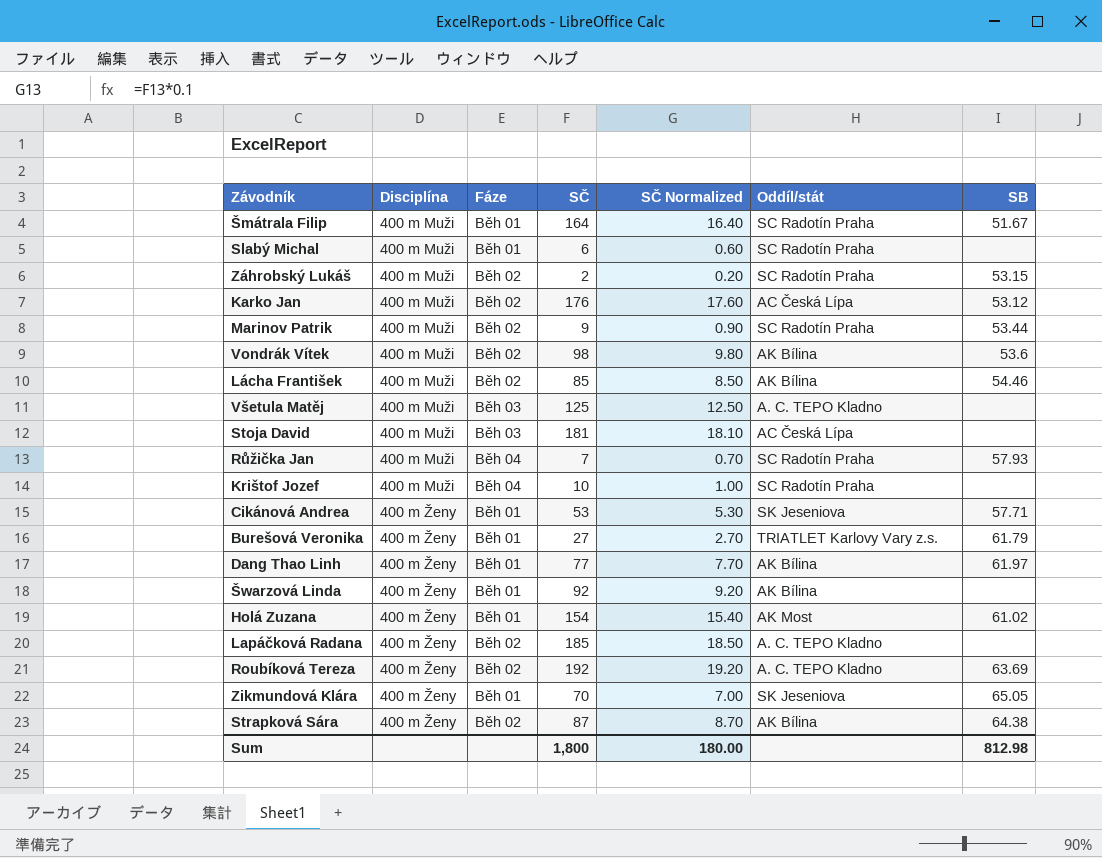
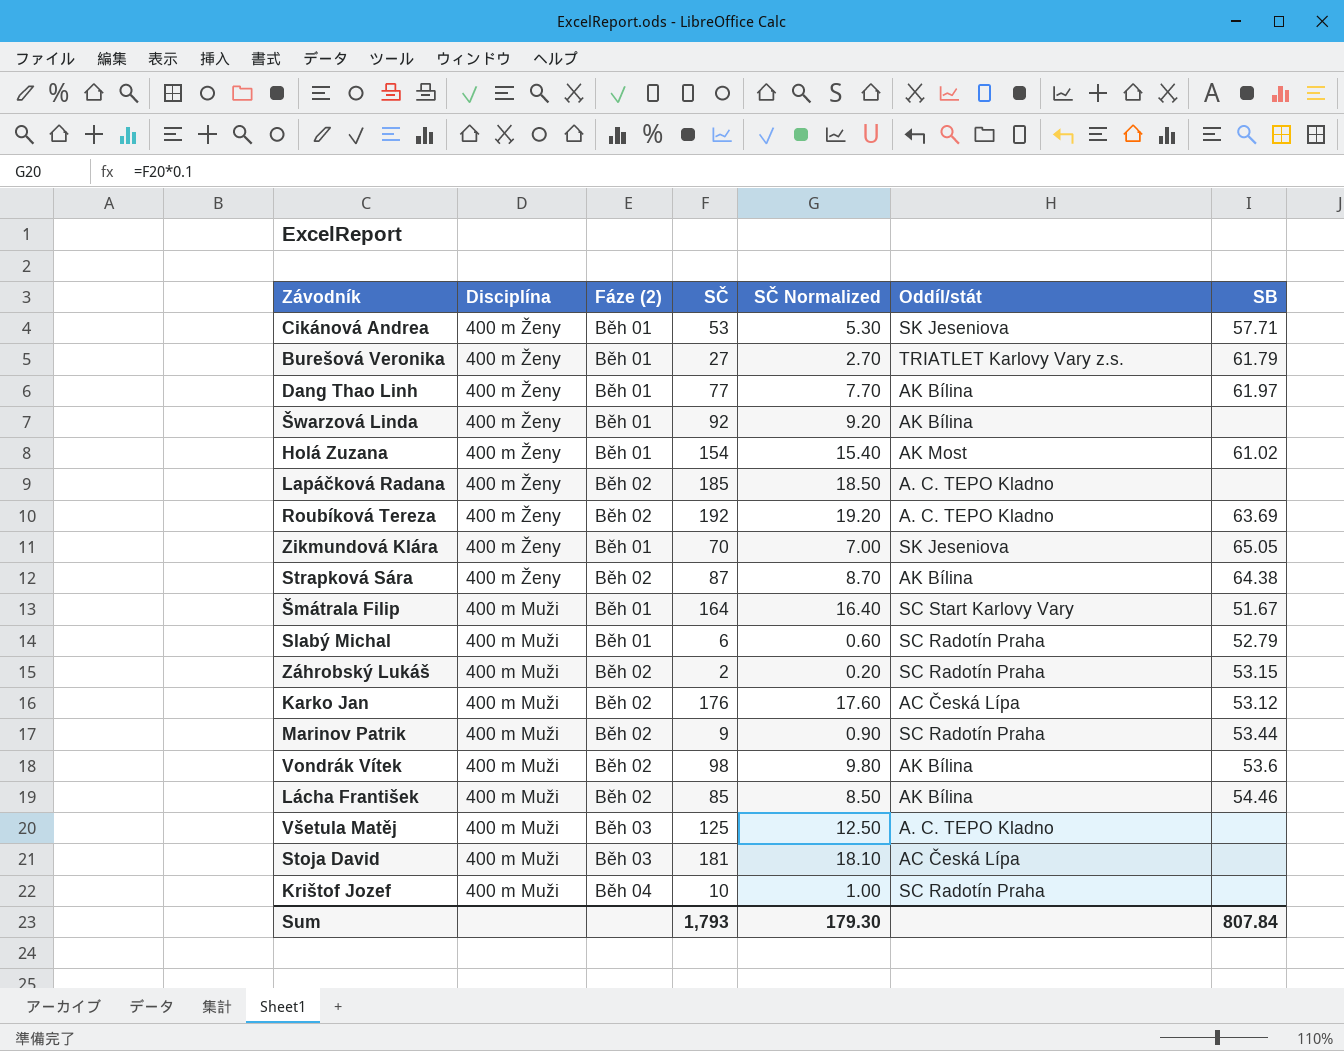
row order: Disciplína ascending -> Disciplína descending
column name: Fáze -> Fáze (2)
row Růžička Jan: 400 m Muži | Běh 04 | 7 | 0.70 | SC Radotín Praha | 57.93 -> none
Šmátrala Filip | Oddíl/stát: SC Radotín Praha -> SC Start Karlovy Vary
Slabý Michal | SB: none -> 52.79
Sum | SČ: 1,800 -> 1,793
Sum | SČ Normalized: 180.00 -> 179.30
Sum | SB: 812.98 -> 807.84

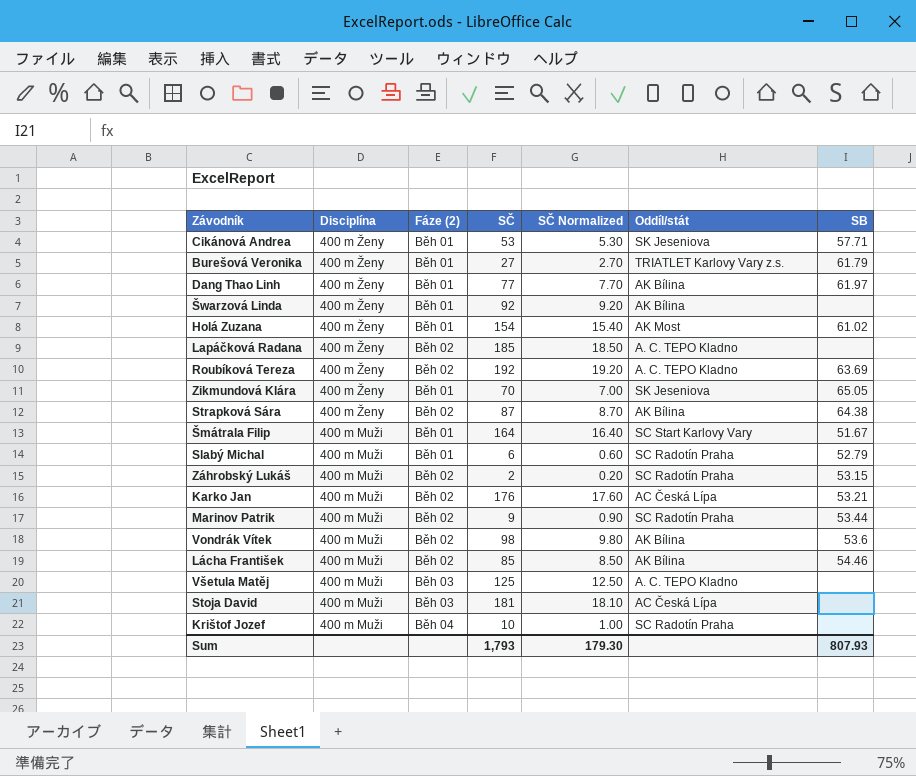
Karko Jan | SB: 53.12 -> 53.21
Sum | SB: 807.84 -> 807.93

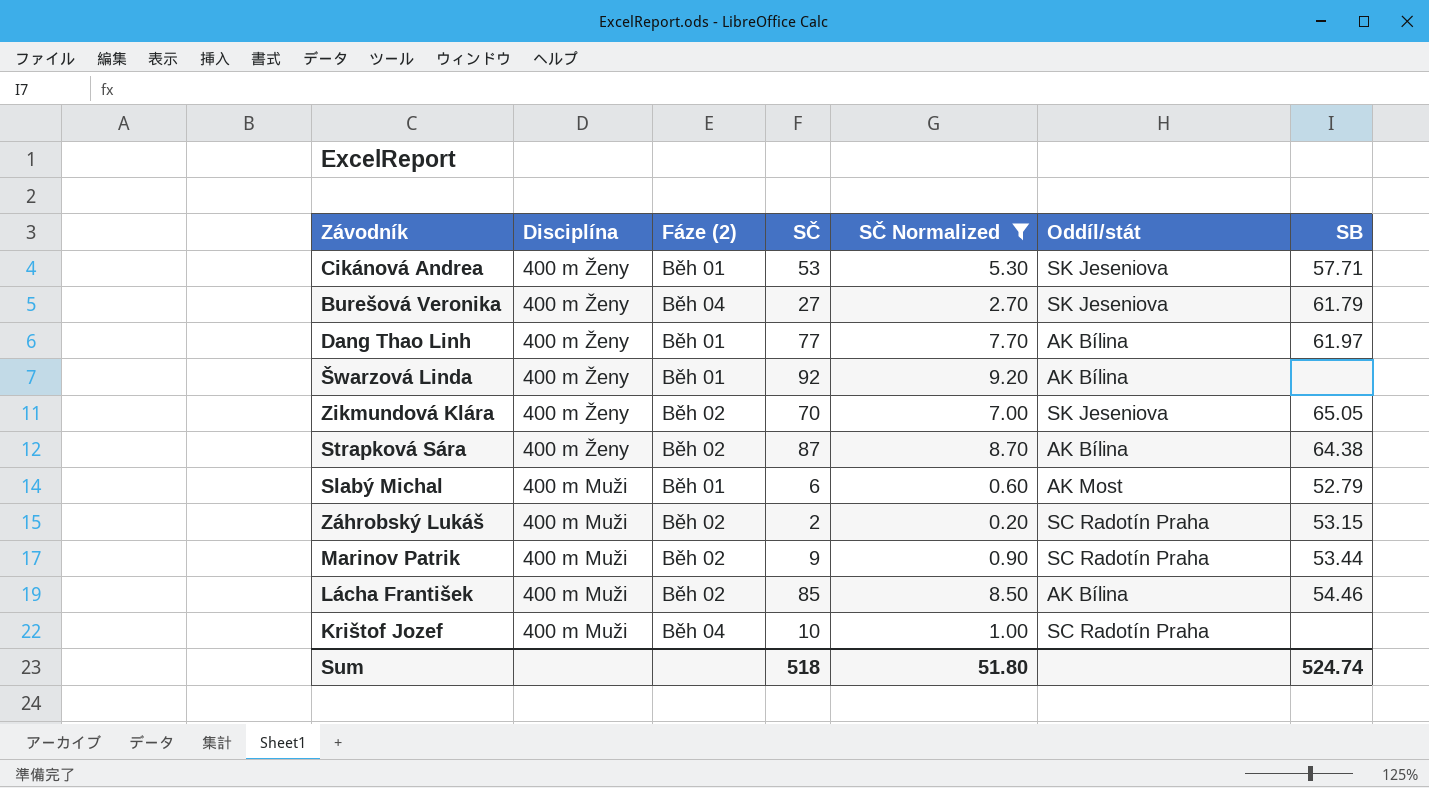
filter: none -> SČ Normalized <= 9.20
Burešová Veronika | Fáze (2): Běh 01 -> Běh 04
Burešová Veronika | Oddíl/stát: TRIATLET Karlovy Vary z.s. -> SK Jeseniova
Zikmundová Klára | Fáze (2): Běh 01 -> Běh 02
Slabý Michal | Oddíl/stát: SC Radotín Praha -> AK Most
Sum | SČ: 1,793 -> 518
Sum | SČ Normalized: 179.30 -> 51.80
Sum | SB: 807.93 -> 524.74

